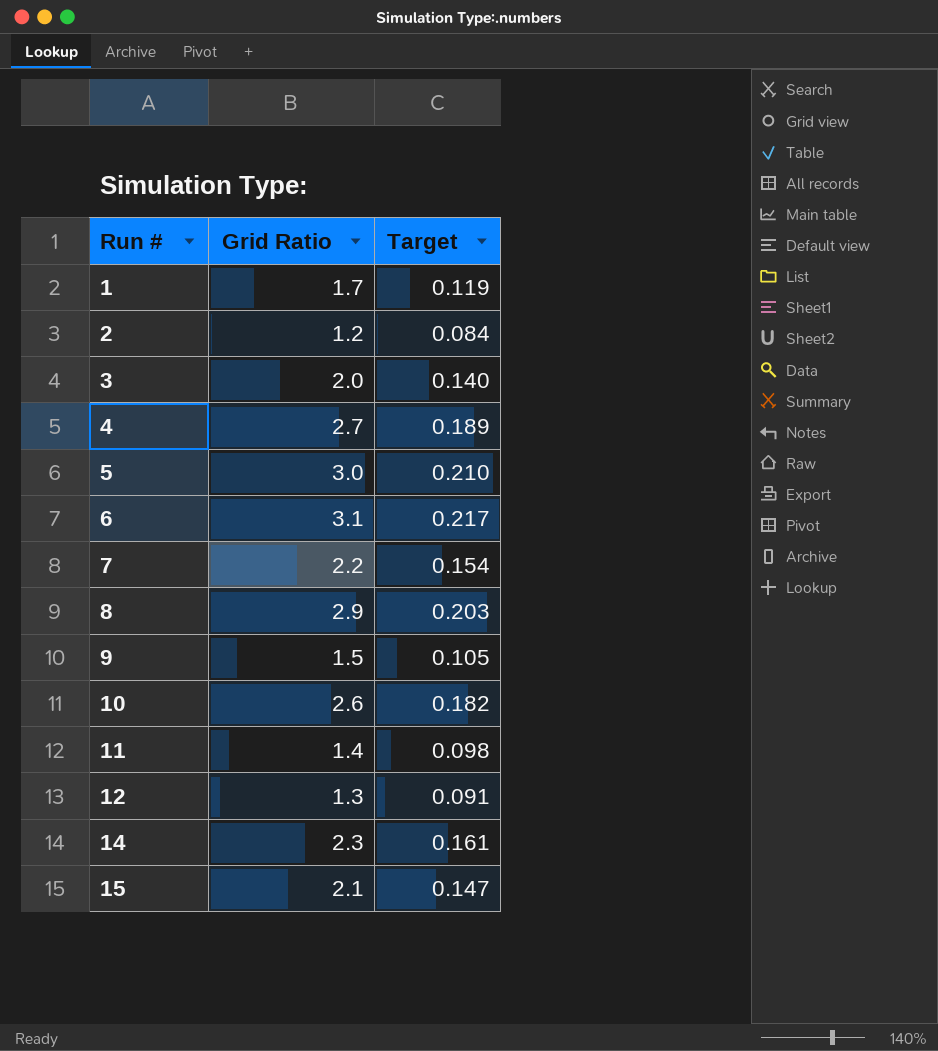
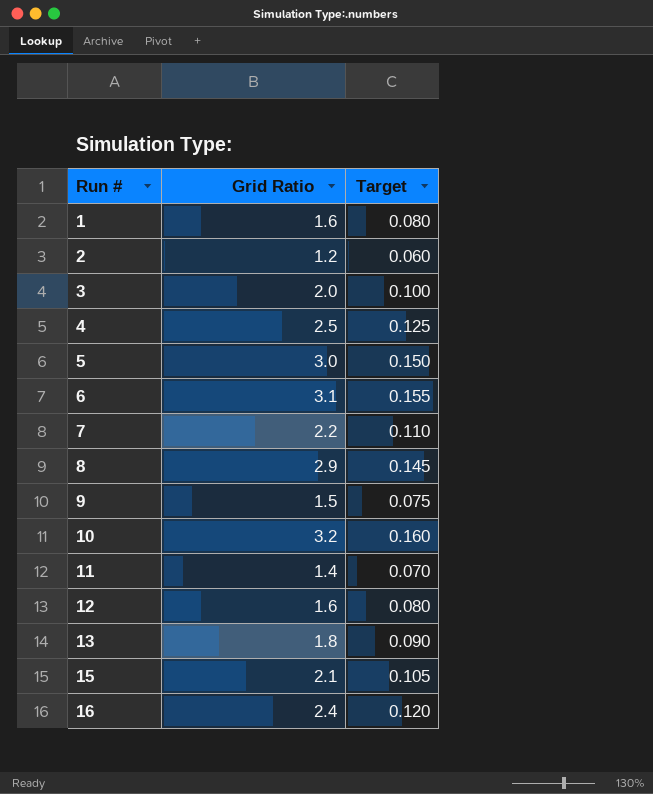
column Target | formula: [Grid Ratio] * 0.07 -> [Grid Ratio] * 0.05
row 14: 2.3 | 0.161 -> none
1 | Grid Ratio: 1.7 -> 1.6
4 | Grid Ratio: 2.7 -> 2.5
10 | Grid Ratio: 2.6 -> 3.2
12 | Grid Ratio: 1.3 -> 1.6
row 13: none -> 1.8 | 0.090
row 16: none -> 2.4 | 0.120

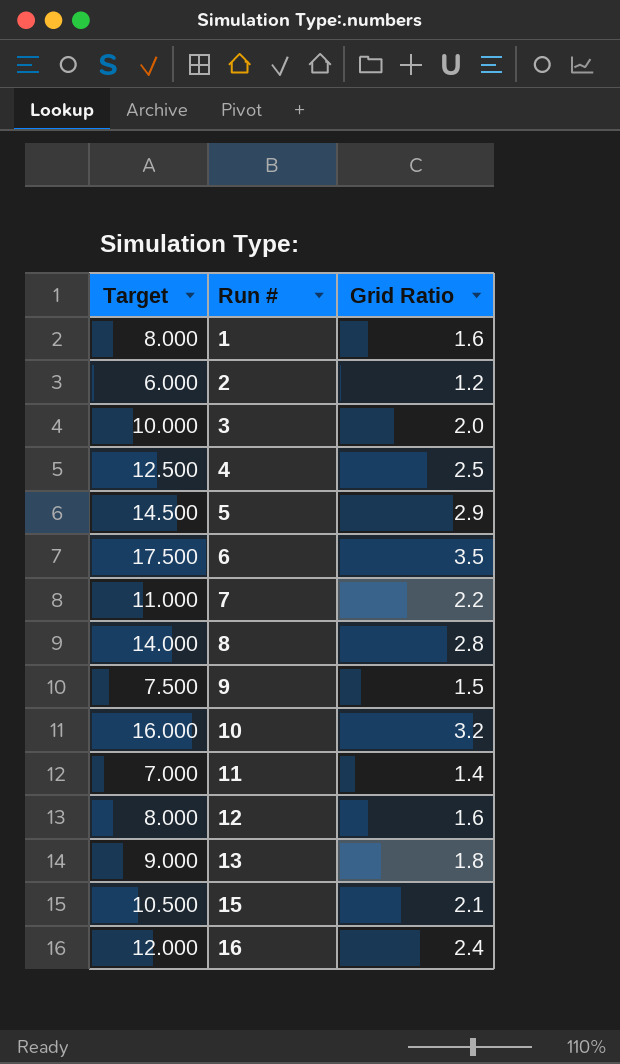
column Target | formula: [Grid Ratio] * 0.05 -> [Grid Ratio] * 5
column Target | position: 3 -> 1
5 | Grid Ratio: 3.0 -> 2.9
6 | Grid Ratio: 3.1 -> 3.5
8 | Grid Ratio: 2.9 -> 2.8

